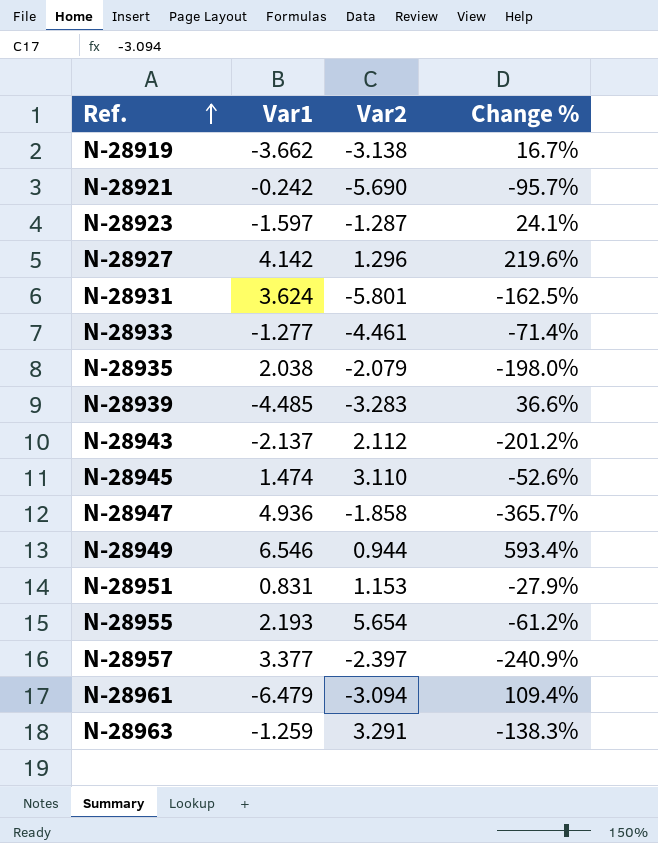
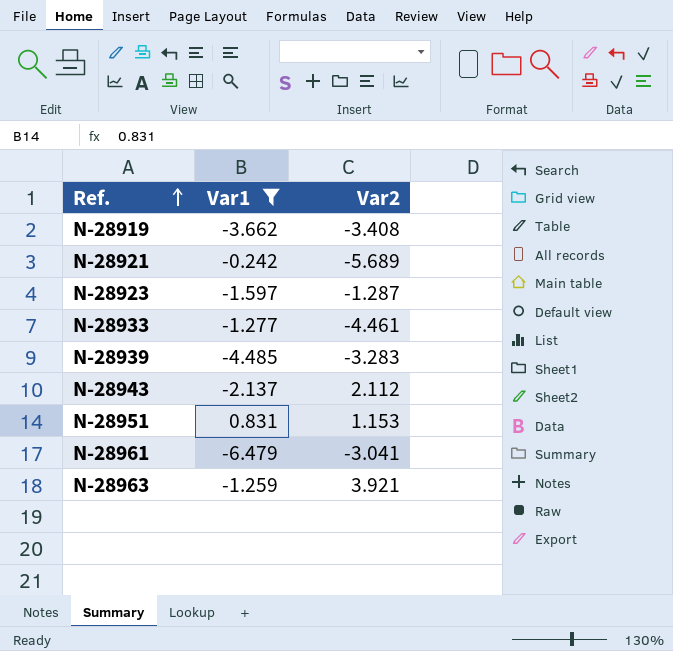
filter: none -> Var1 <= 0.831
column Change % | formula: ([Var1] - [Var2]) / [Var2] -> none
N-28919 | Var2: -3.138 -> -3.408
N-28921 | Var2: -5.690 -> -5.689
N-28961 | Var2: -3.094 -> -3.041
N-28963 | Var2: 3.291 -> 3.921

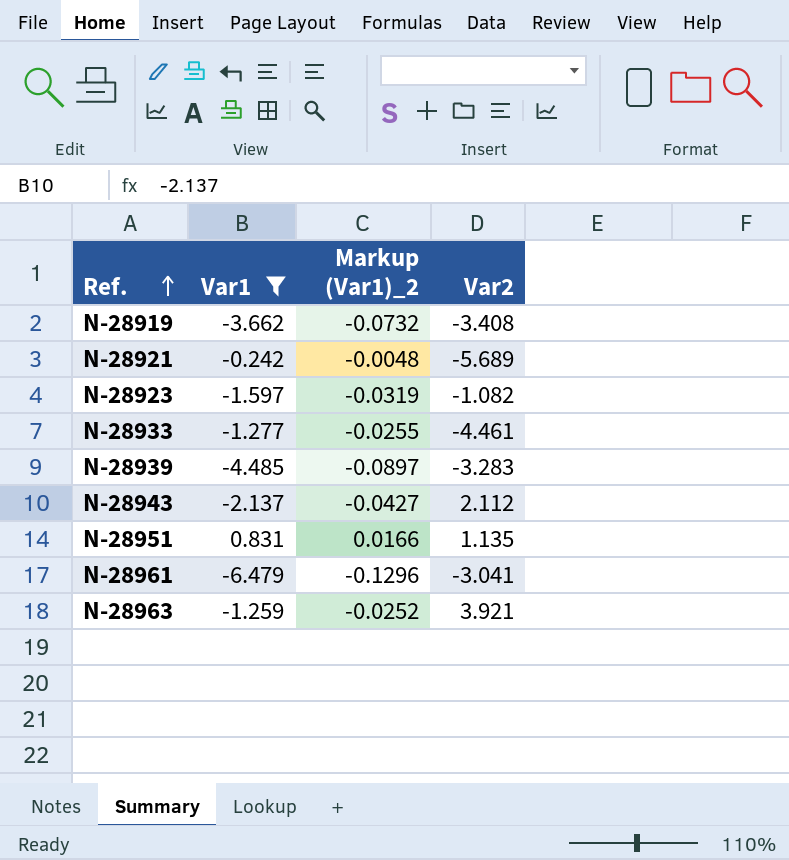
column Markup (Var1)_2 | formula: none -> [Var1] * 0.02
N-28923 | Var2: -1.287 -> -1.082
N-28951 | Var2: 1.153 -> 1.135

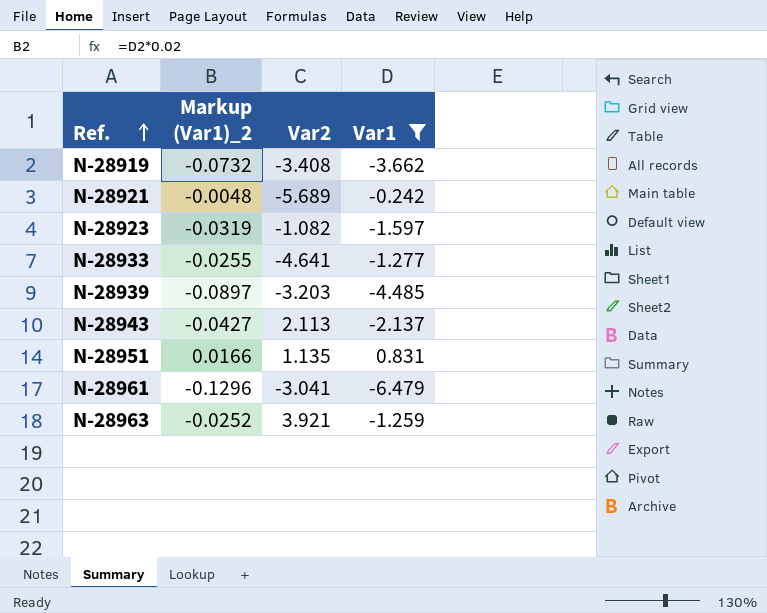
column Var1 | position: 2 -> 4
N-28933 | Var2: -4.461 -> -4.641
N-28939 | Var2: -3.283 -> -3.203
N-28943 | Var2: 2.112 -> 2.113

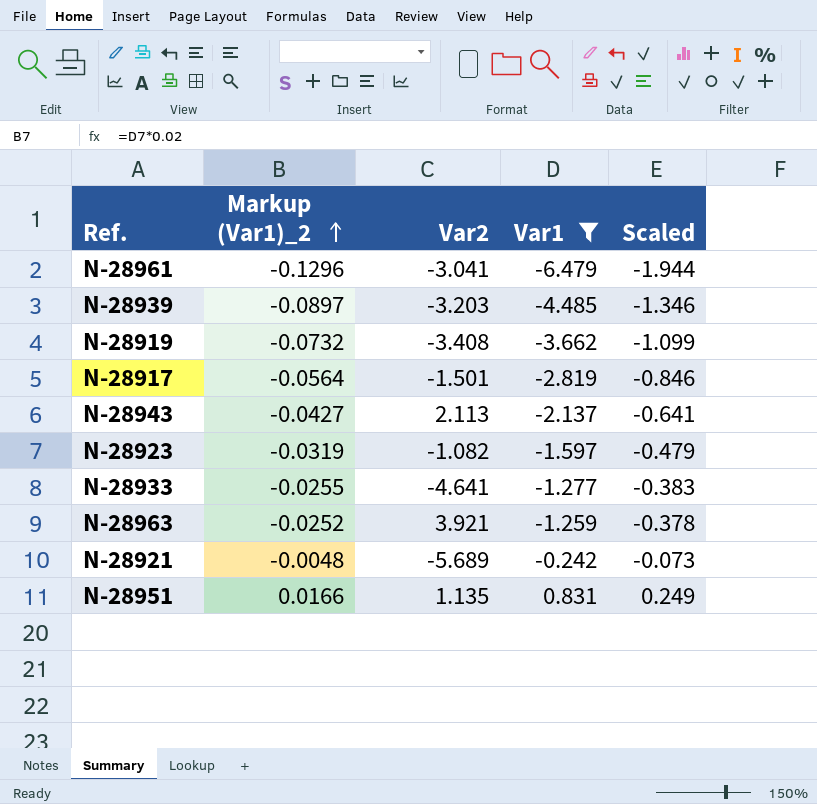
row order: Ref. ascending -> Markup (Var1)_2 ascending
column Scaled | formula: none -> [Var1] * 0.3
row N-28917: none -> -0.0564 | -1.501 | -2.819 | -0.846

